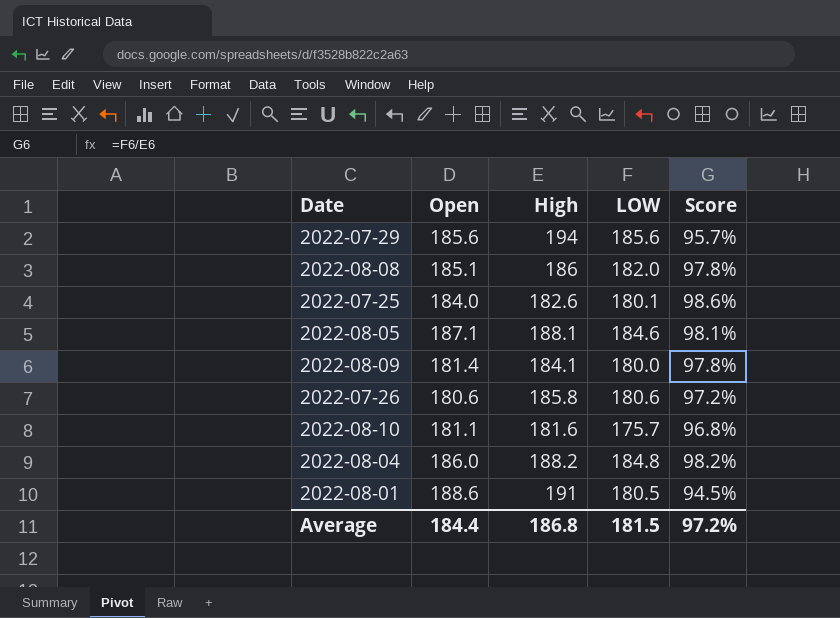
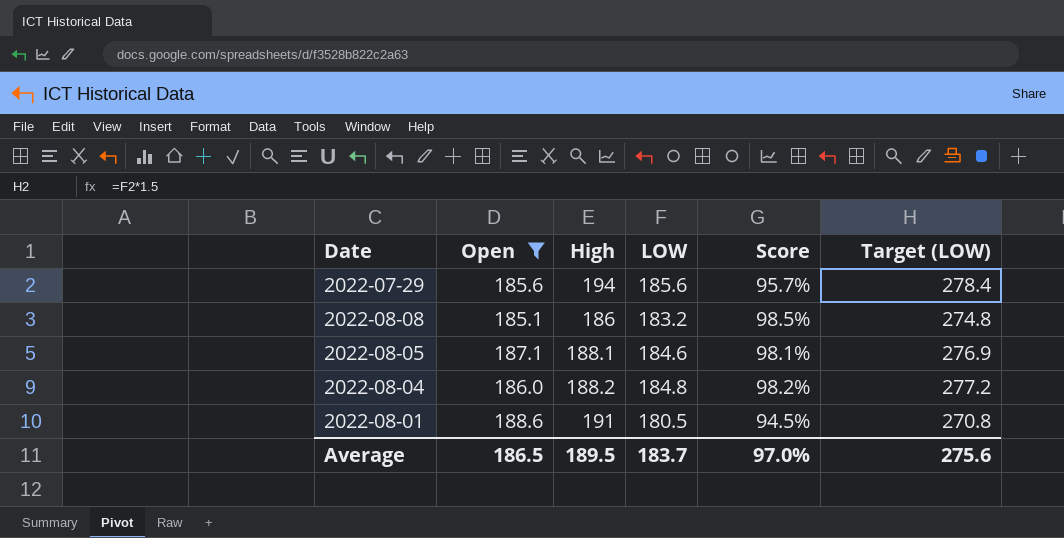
filter: none -> Open >= 185.1
column Target (LOW) | formula: none -> [LOW] * 1.5
2022-08-08 | LOW: 182.0 -> 183.2
2022-08-08 | Score: 97.8% -> 98.5%
Average | Open: 184.4 -> 186.5
Average | High: 186.8 -> 189.5
Average | LOW: 181.5 -> 183.7
Average | Score: 97.2% -> 97.0%

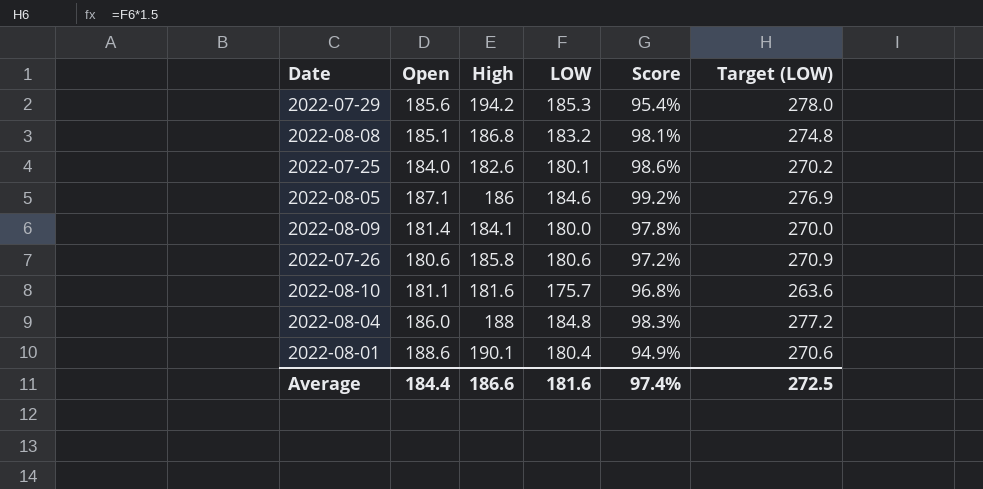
filter: Open >= 185.1 -> none
2022-07-29 | High: 194 -> 194.2
2022-07-29 | LOW: 185.6 -> 185.3
2022-07-29 | Score: 95.7% -> 95.4%
2022-07-29 | Target (LOW): 278.4 -> 278.0
2022-08-08 | High: 186 -> 186.8
2022-08-08 | Score: 98.5% -> 98.1%
2022-08-05 | High: 188.1 -> 186
2022-08-05 | Score: 98.1% -> 99.2%
2022-08-04 | High: 188.2 -> 188
2022-08-04 | Score: 98.2% -> 98.3%
2022-08-01 | High: 191 -> 190.1
2022-08-01 | LOW: 180.5 -> 180.4
2022-08-01 | Score: 94.5% -> 94.9%
2022-08-01 | Target (LOW): 270.8 -> 270.6
Average | Open: 186.5 -> 184.4
Average | High: 189.5 -> 186.6
Average | LOW: 183.7 -> 181.6
Average | Score: 97.0% -> 97.4%
Average | Target (LOW): 275.6 -> 272.5

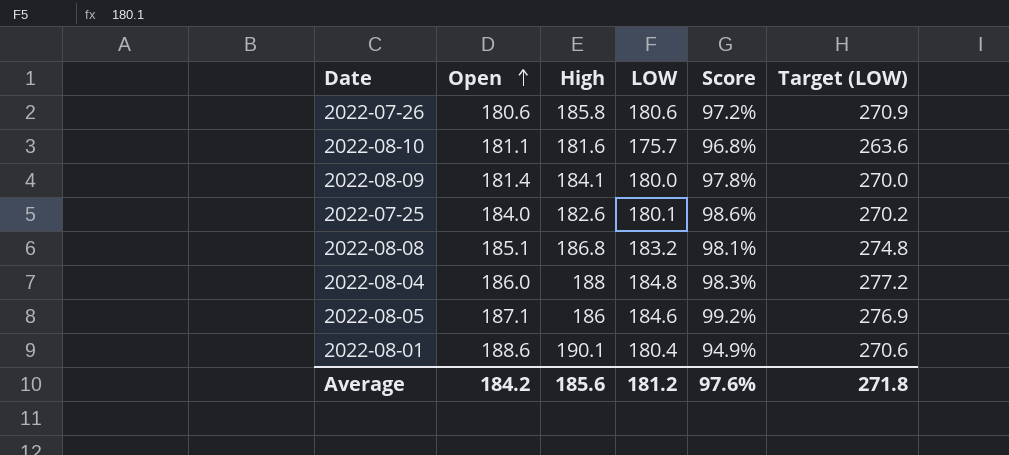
row order: none -> Open ascending
row 2022-07-29: 185.6 | 194.2 | 185.3 | 95.4% | 278.0 -> none
Average | Open: 184.4 -> 184.2
Average | High: 186.6 -> 185.6
Average | LOW: 181.6 -> 181.2
Average | Score: 97.4% -> 97.6%
Average | Target (LOW): 272.5 -> 271.8

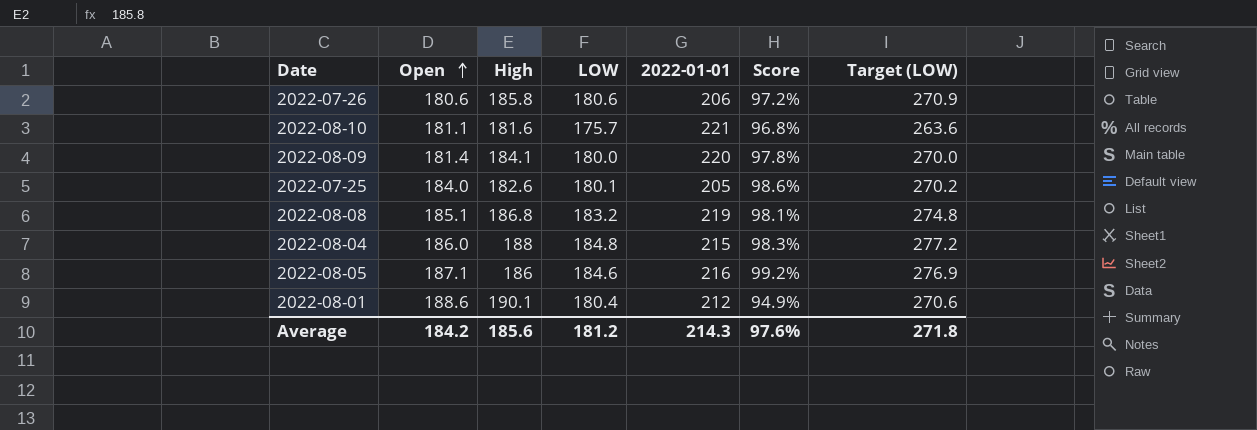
column 2022-01-01 | position: none -> 5

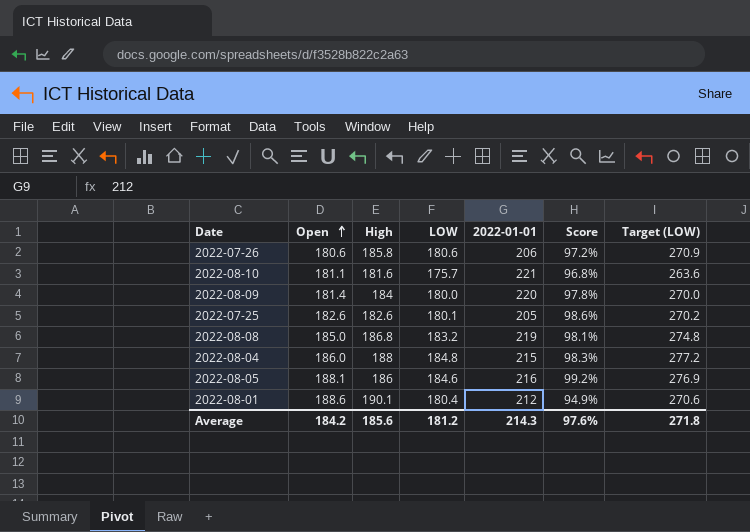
2022-08-09 | High: 184.1 -> 184
2022-07-25 | Open: 184.0 -> 182.6
2022-08-08 | Open: 185.1 -> 185.0
2022-08-05 | Open: 187.1 -> 188.1

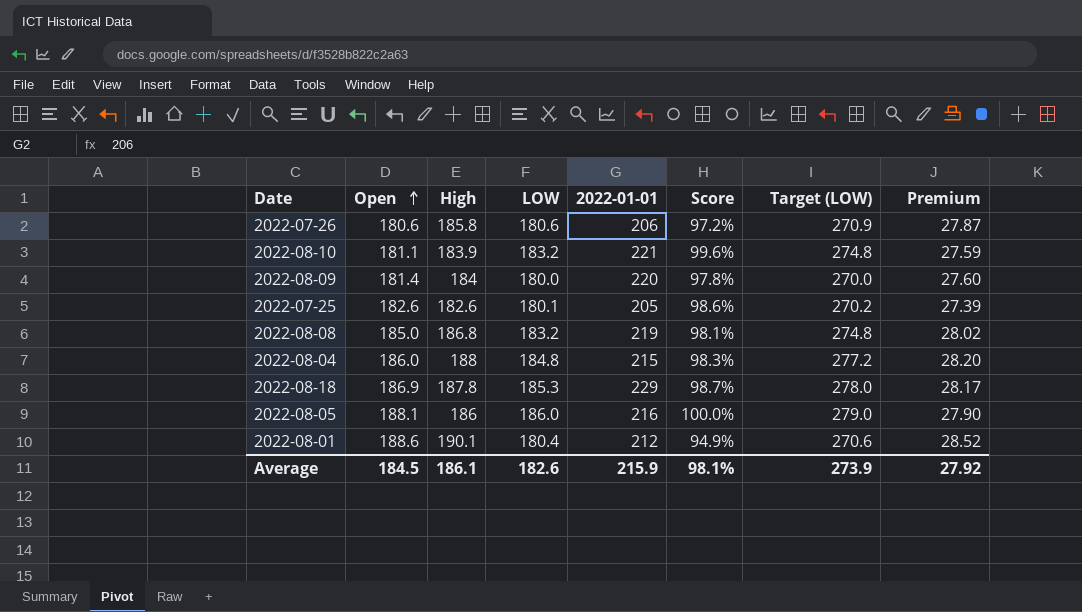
column Premium | formula: none -> [High] * 0.15
2022-08-10 | High: 181.6 -> 183.9
2022-08-10 | LOW: 175.7 -> 183.2
2022-08-10 | Score: 96.8% -> 99.6%
2022-08-10 | Target (LOW): 263.6 -> 274.8
row 2022-08-18: none -> 186.9 | 187.8 | 185.3 | 229 | 98.7% | 278.0 | 28.17
2022-08-05 | LOW: 184.6 -> 186.0
2022-08-05 | Score: 99.2% -> 100.0%
2022-08-05 | Target (LOW): 276.9 -> 279.0
Average | Open: 184.2 -> 184.5
Average | High: 185.6 -> 186.1
Average | LOW: 181.2 -> 182.6
Average | 2022-01-01: 214.3 -> 215.9
Average | Score: 97.6% -> 98.1%
Average | Target (LOW): 271.8 -> 273.9

